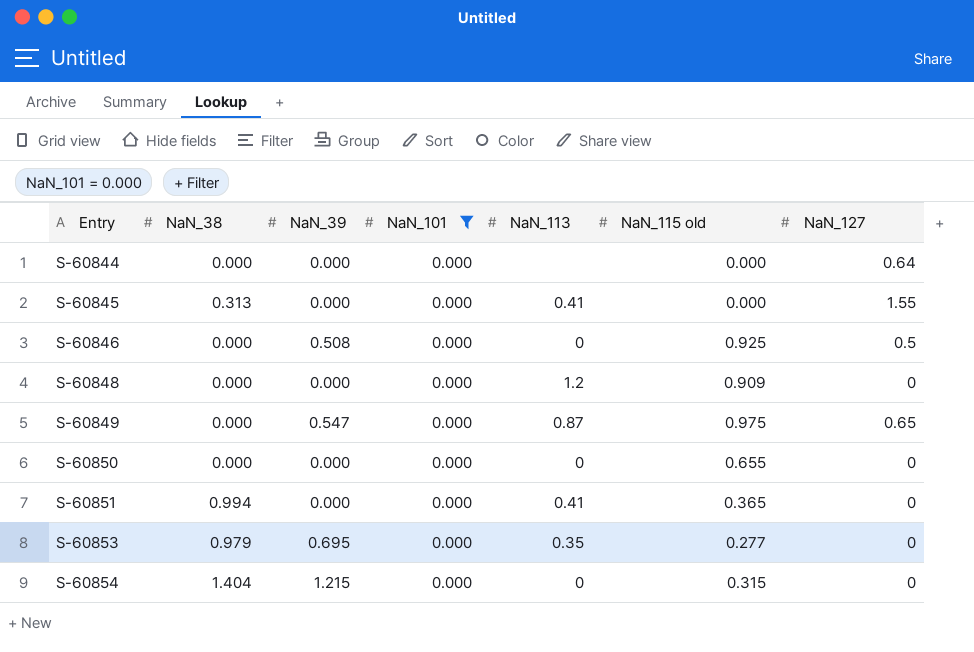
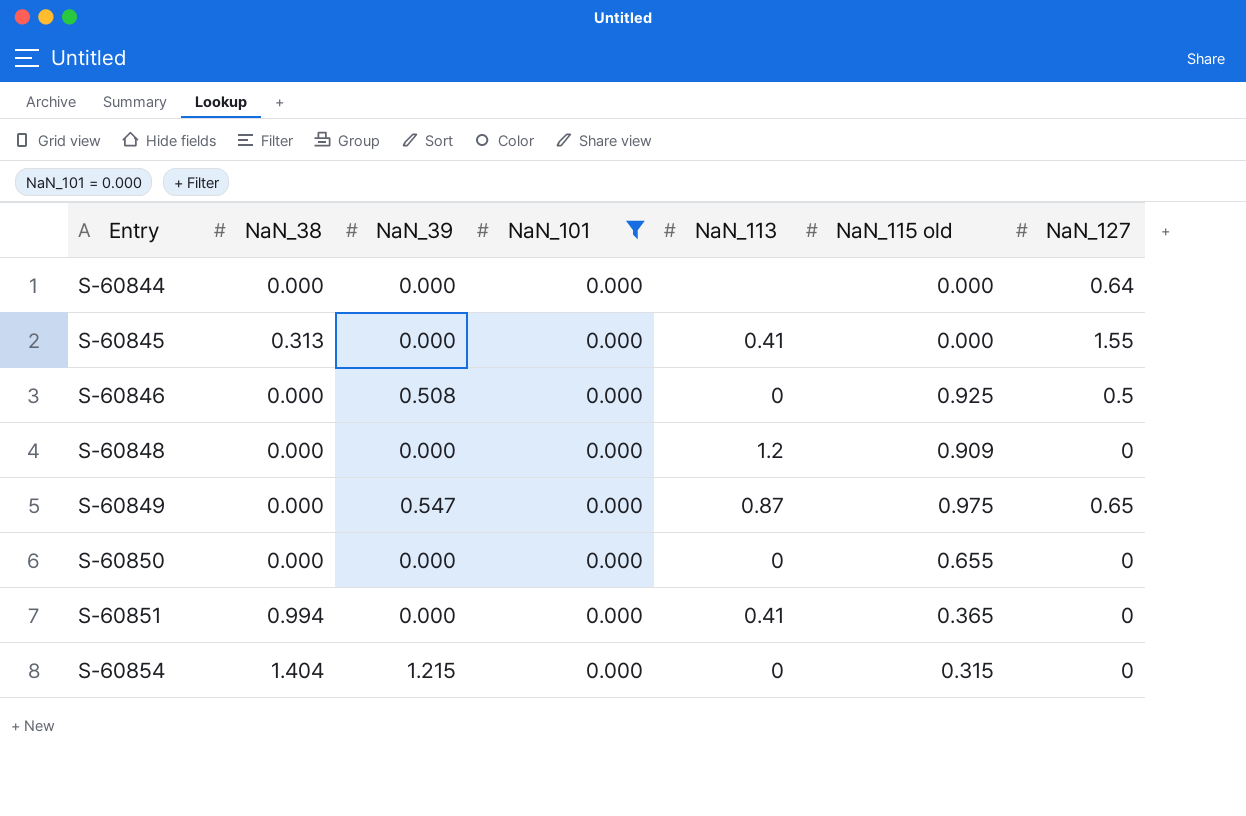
row S-60853: 0.979 | 0.695 | 0.000 | 0.35 | 0.277 | 0 -> none

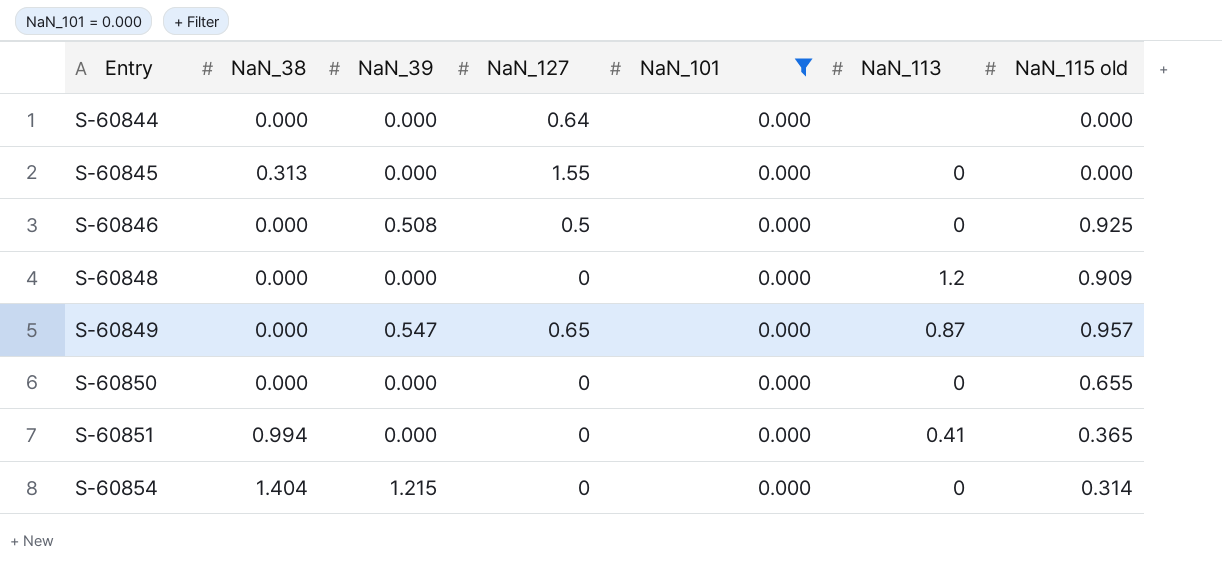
column NaN_127 | position: 7 -> 4
S-60845 | NaN_113: 0.41 -> 0
S-60849 | NaN_115 old: 0.975 -> 0.957
S-60854 | NaN_115 old: 0.315 -> 0.314

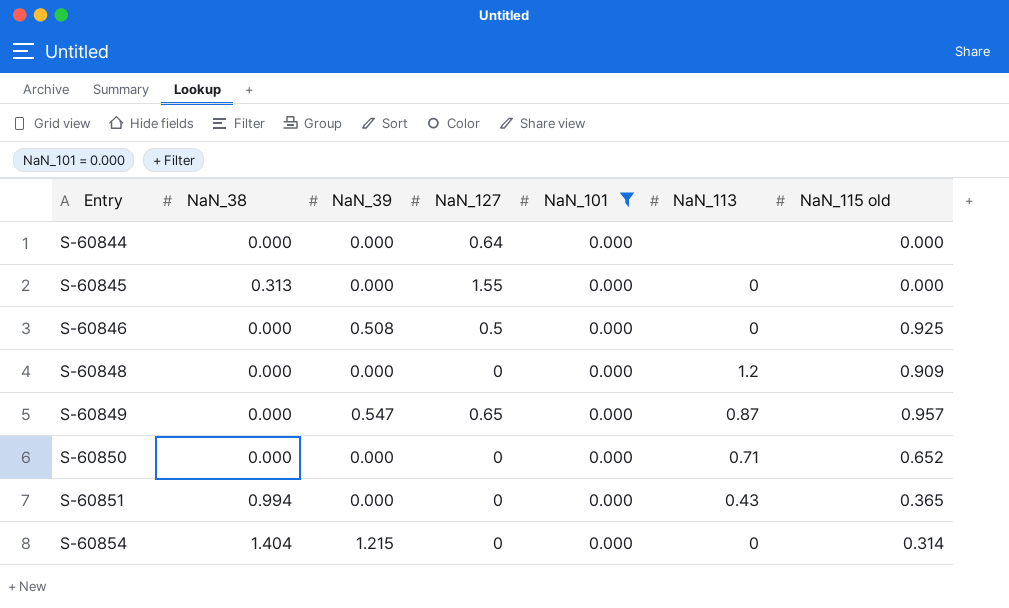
S-60850 | NaN_113: 0 -> 0.71
S-60850 | NaN_115 old: 0.655 -> 0.652
S-60851 | NaN_113: 0.41 -> 0.43

